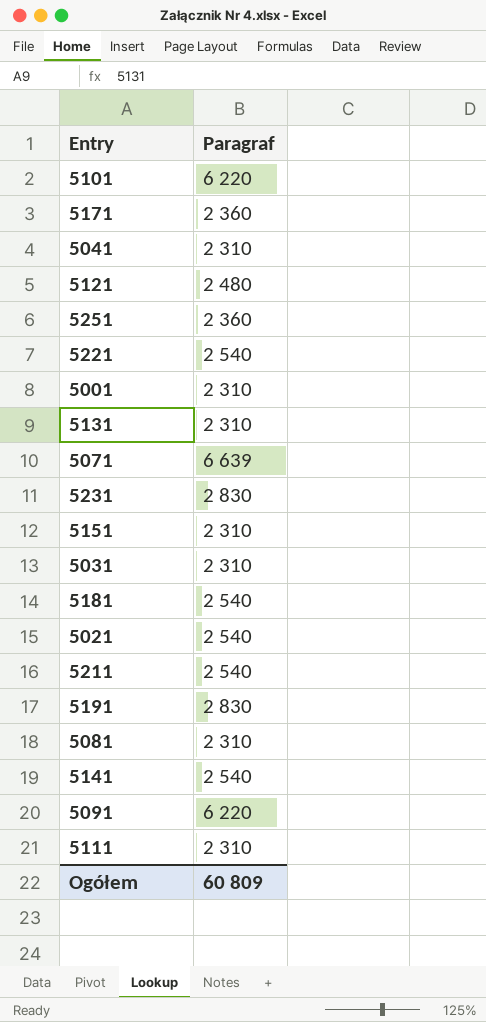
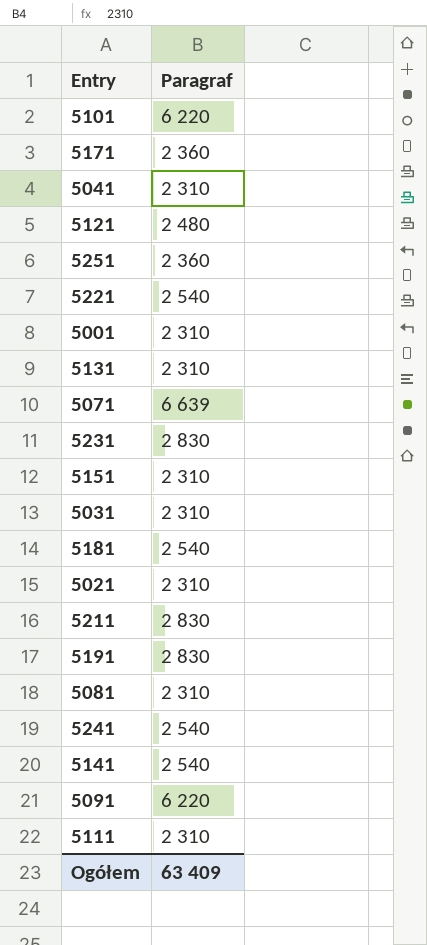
5021 | Paragraf: 2 540 -> 2 310
5211 | Paragraf: 2 540 -> 2 830
row 5241: none -> 2 540
Ogółem | Paragraf: 60 809 -> 63 409

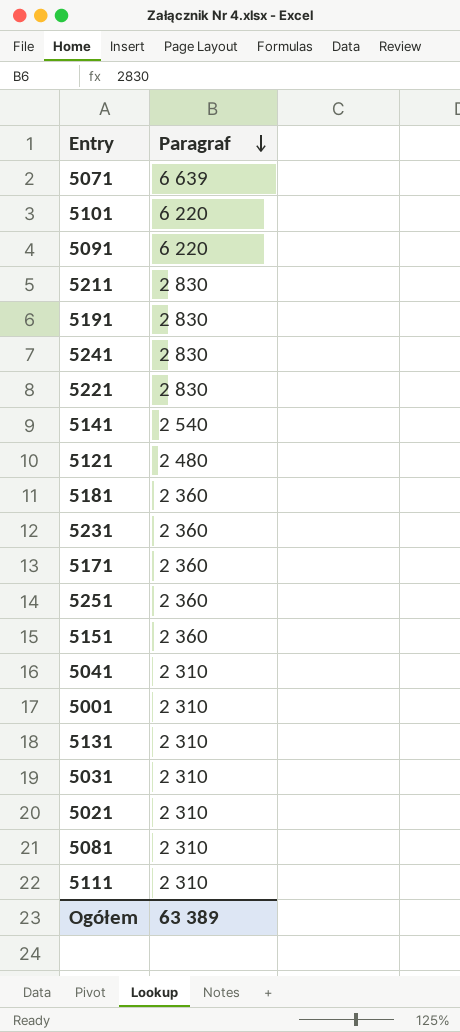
row order: none -> Paragraf descending
5241 | Paragraf: 2 540 -> 2 830
5221 | Paragraf: 2 540 -> 2 830
5181 | Paragraf: 2 540 -> 2 360
5231 | Paragraf: 2 830 -> 2 360
5151 | Paragraf: 2 310 -> 2 360
Ogółem | Paragraf: 63 409 -> 63 389

